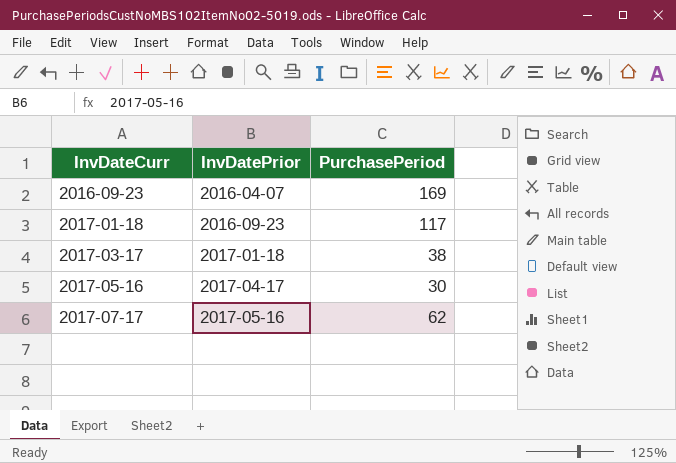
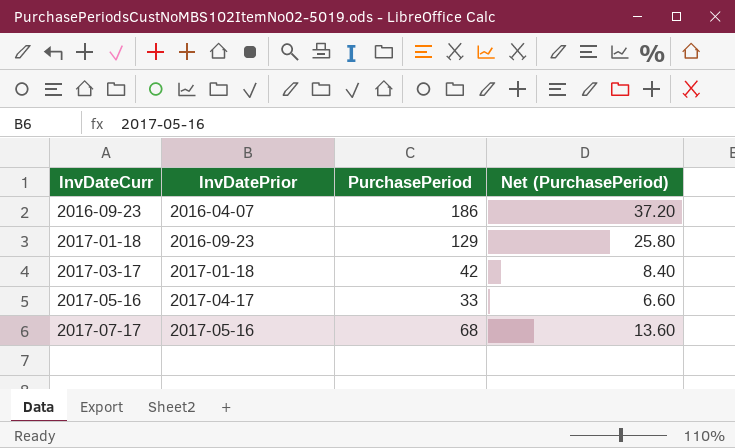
column Net (PurchasePeriod) | formula: none -> [PurchasePeriod] * 0.2
2016-09-23 | PurchasePeriod: 169 -> 186
2017-01-18 | PurchasePeriod: 117 -> 129
2017-03-17 | PurchasePeriod: 38 -> 42
2017-05-16 | PurchasePeriod: 30 -> 33
2017-07-17 | PurchasePeriod: 62 -> 68

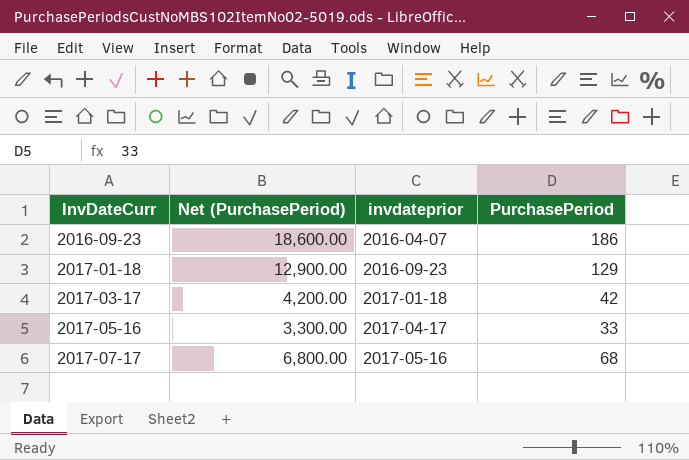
column Net (PurchasePeriod) | formula: [PurchasePeriod] * 0.2 -> [PurchasePeriod] * 100
column Net (PurchasePeriod) | position: 4 -> 2
column name: InvDatePrior -> invdateprior

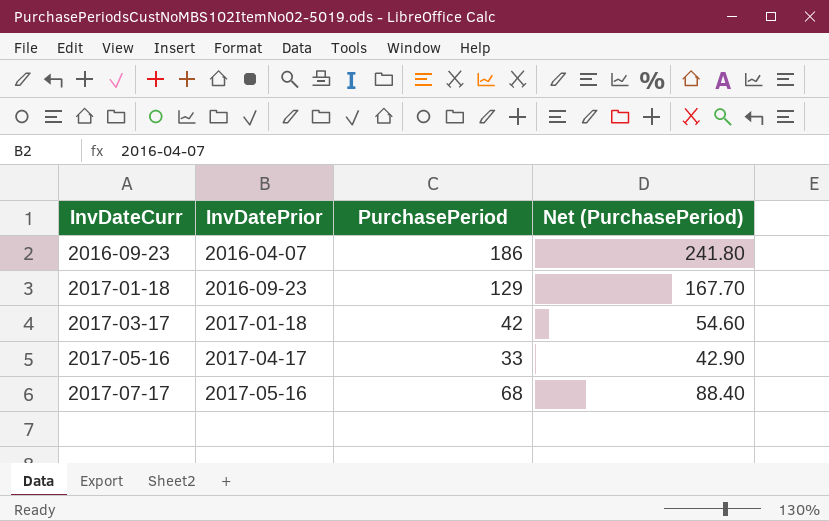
column name: invdateprior -> InvDatePrior
column Net (PurchasePeriod) | formula: [PurchasePeriod] * 100 -> [PurchasePeriod] * 1.3
column Net (PurchasePeriod) | position: 2 -> 4

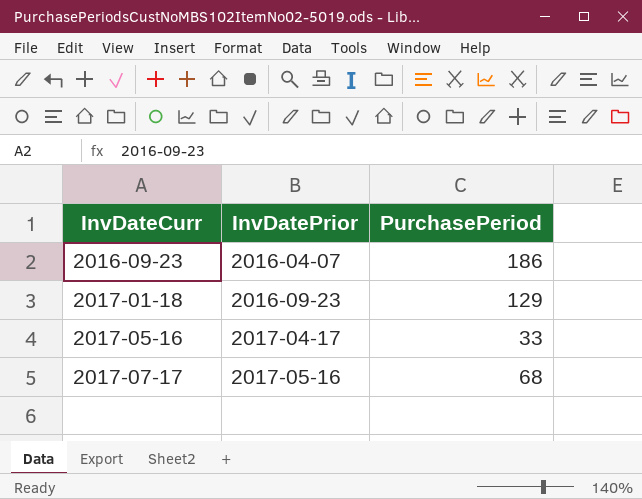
column Net (PurchasePeriod) | formula: [PurchasePeriod] * 1.3 -> none
row 2017-03-17: 2017-01-18 | 42 | 54.60 -> none

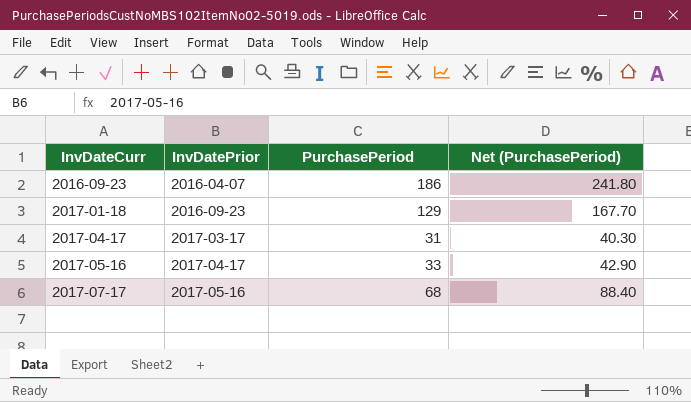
column Net (PurchasePeriod) | formula: none -> [PurchasePeriod] * 1.3
row 2017-04-17: none -> 2017-03-17 | 31 | 40.30

